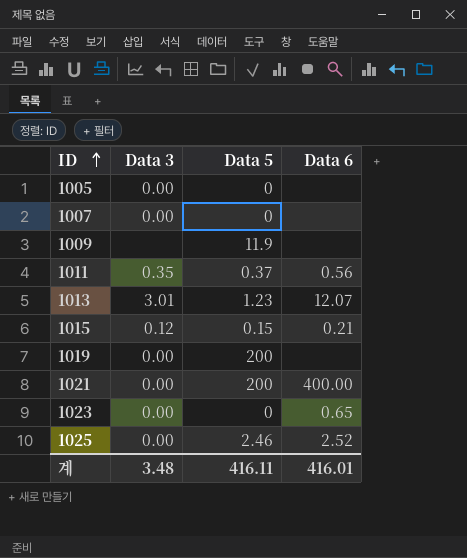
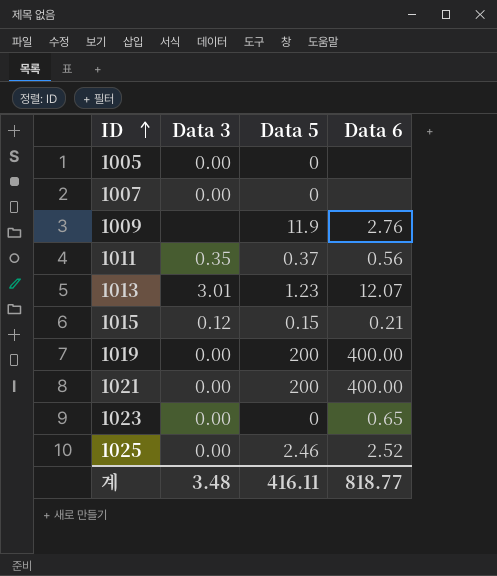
1009 | Data 6: none -> 2.76
1019 | Data 6: none -> 400.00
계 | Data 6: 416.01 -> 818.77

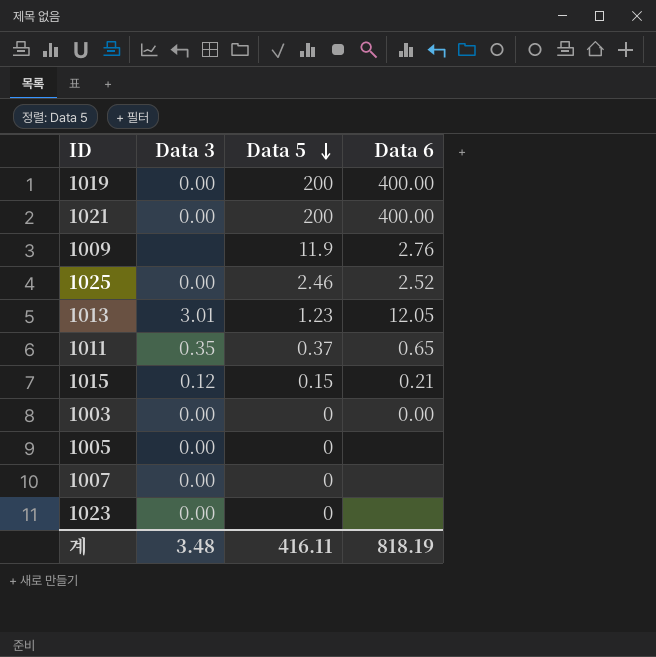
row order: ID ascending -> Data 5 descending
1013 | Data 6: 12.07 -> 12.05
1011 | Data 6: 0.56 -> 0.65
row 1003: none -> 0.00 | 0 | 0.00
1023 | Data 6: 0.65 -> none
계 | Data 6: 818.77 -> 818.19

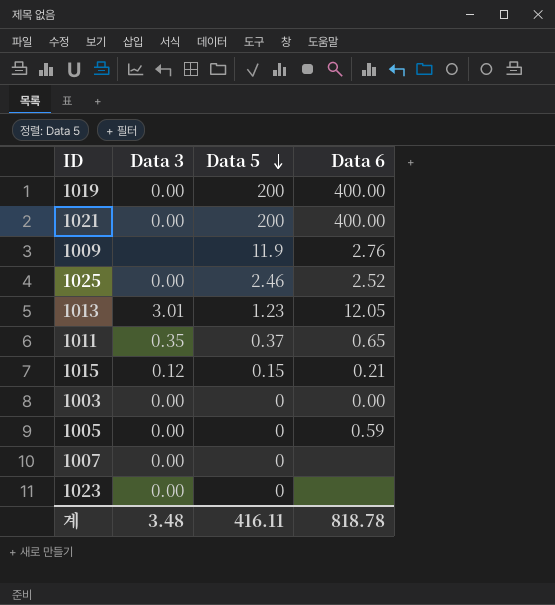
1005 | Data 6: none -> 0.59
계 | Data 6: 818.19 -> 818.78

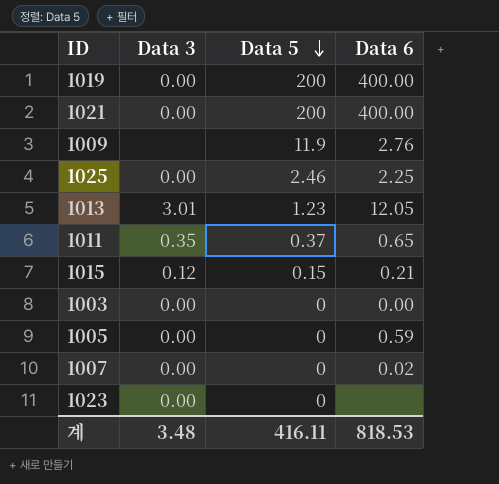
1025 | Data 6: 2.52 -> 2.25
1007 | Data 6: none -> 0.02
계 | Data 6: 818.78 -> 818.53

